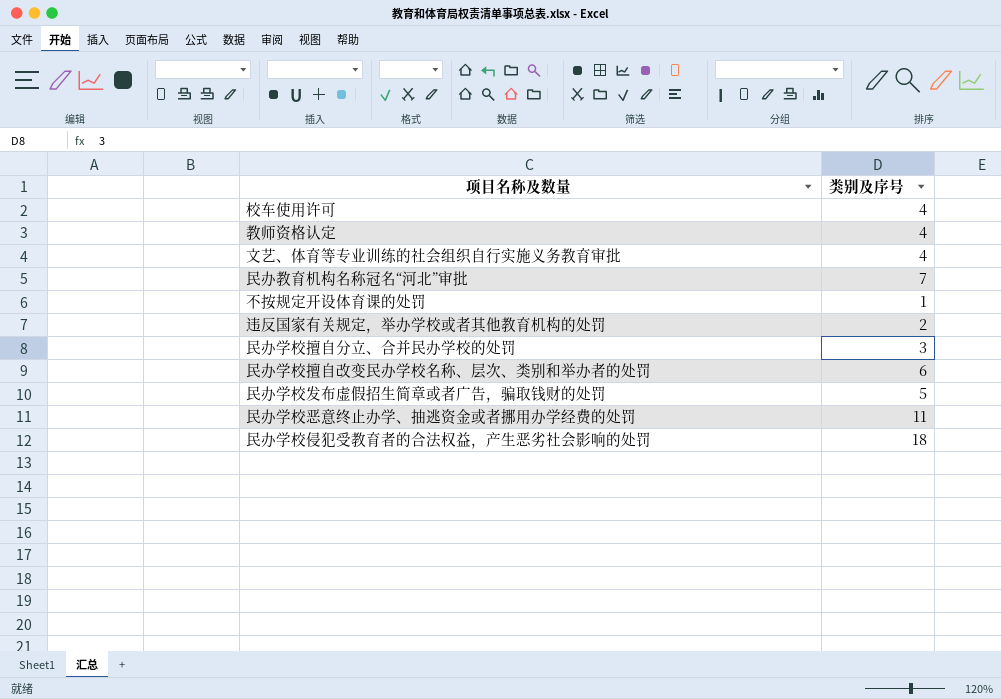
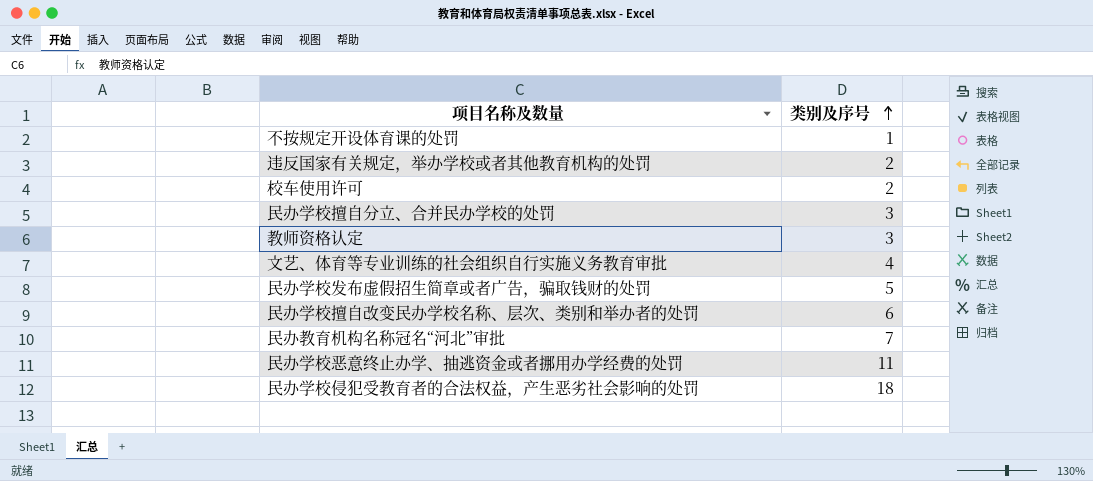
row order: none -> 类别及序号 ascending
校车使用许可 | 类别及序号: 4 -> 2
教师资格认定 | 类别及序号: 4 -> 3

